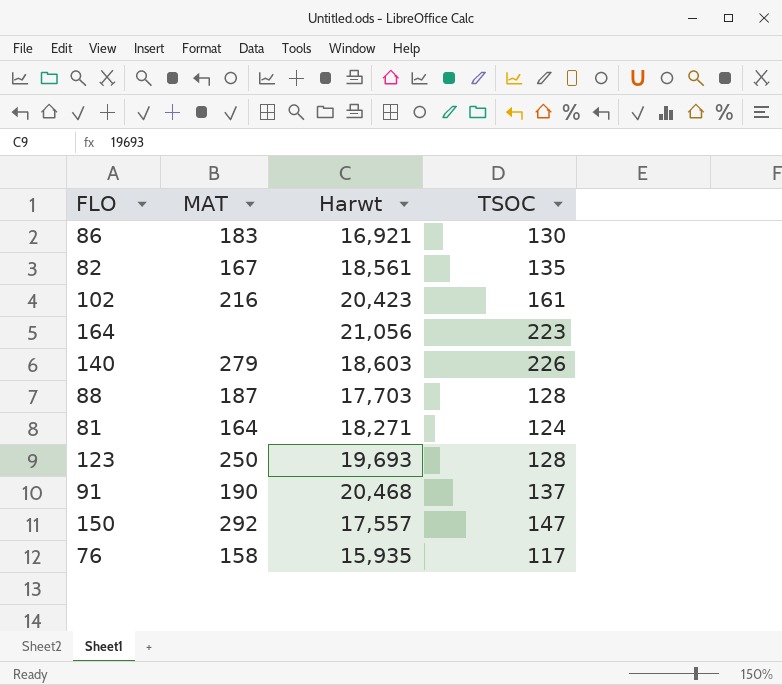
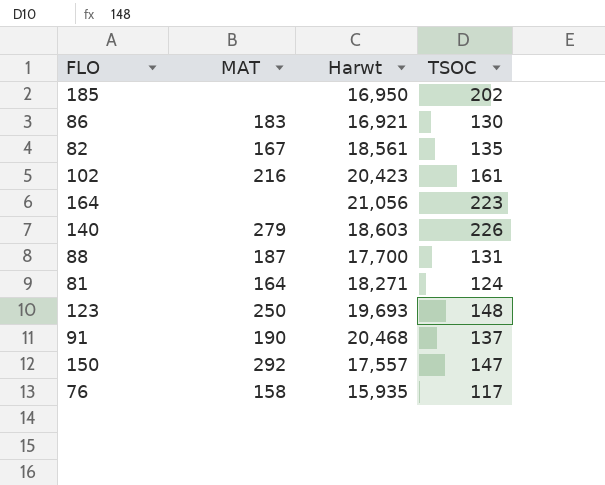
row 185: none -> none | 16,950 | 202
88 | Harwt: 17,703 -> 17,700
88 | TSOC: 128 -> 131
123 | TSOC: 128 -> 148

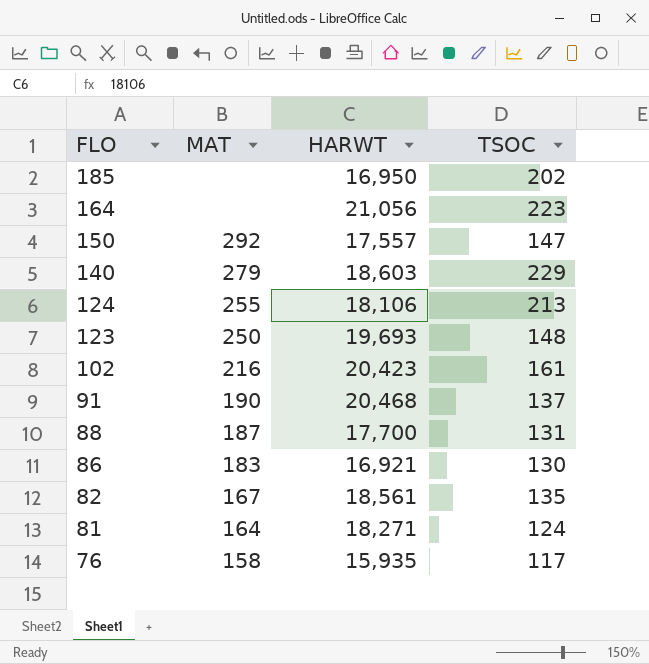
row order: none -> FLO descending
column name: Harwt -> HARWT
140 | TSOC: 226 -> 229
row 124: none -> 255 | 18,106 | 213

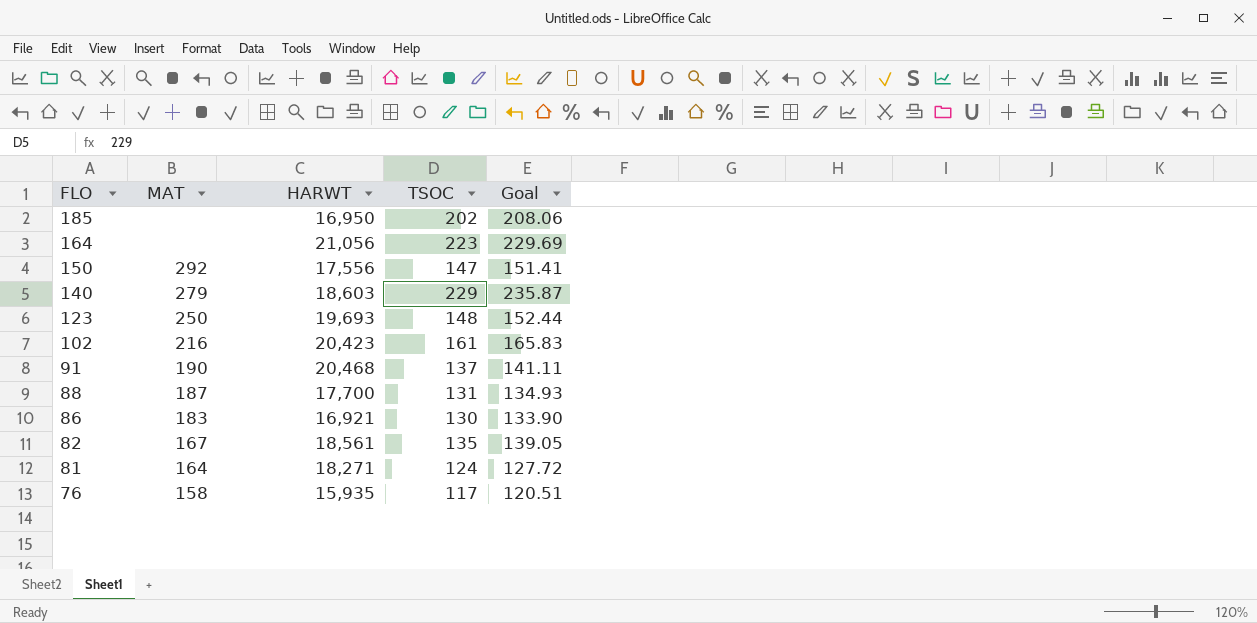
column Goal | formula: none -> [TSOC] * 1.03
row 124: 255 | 18,106 | 213 -> none
150 | HARWT: 17,557 -> 17,556

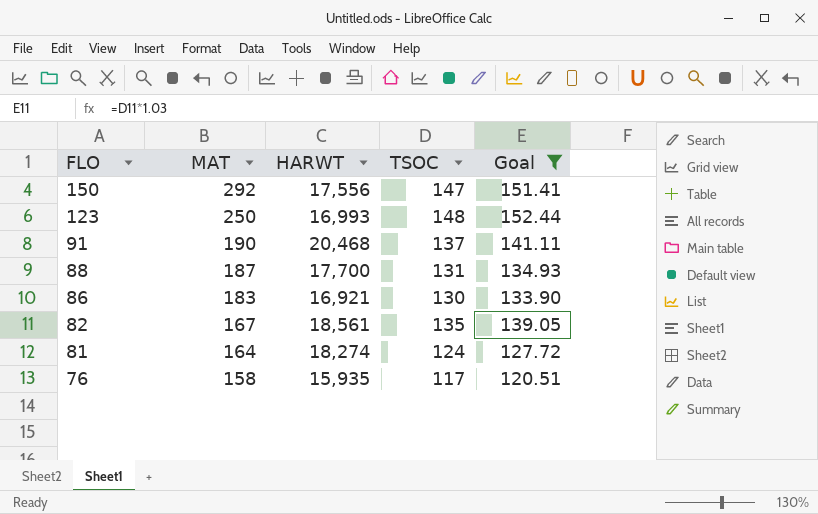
filter: none -> Goal <= 152.44
123 | HARWT: 19,693 -> 16,993
81 | HARWT: 18,271 -> 18,274

